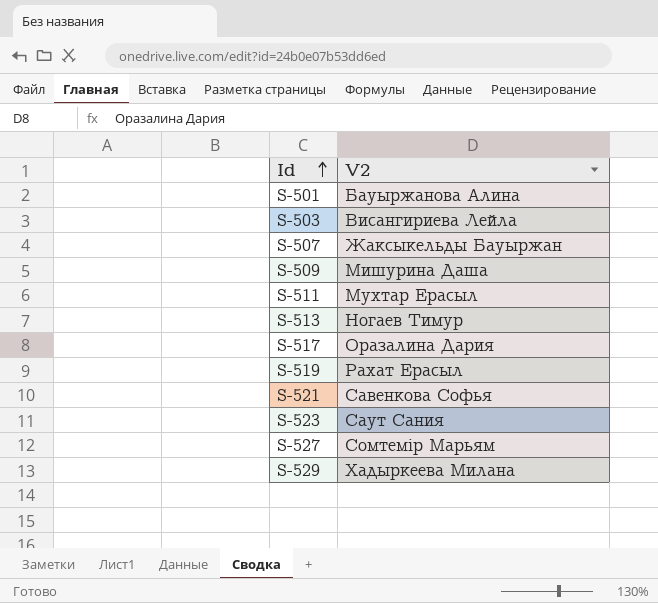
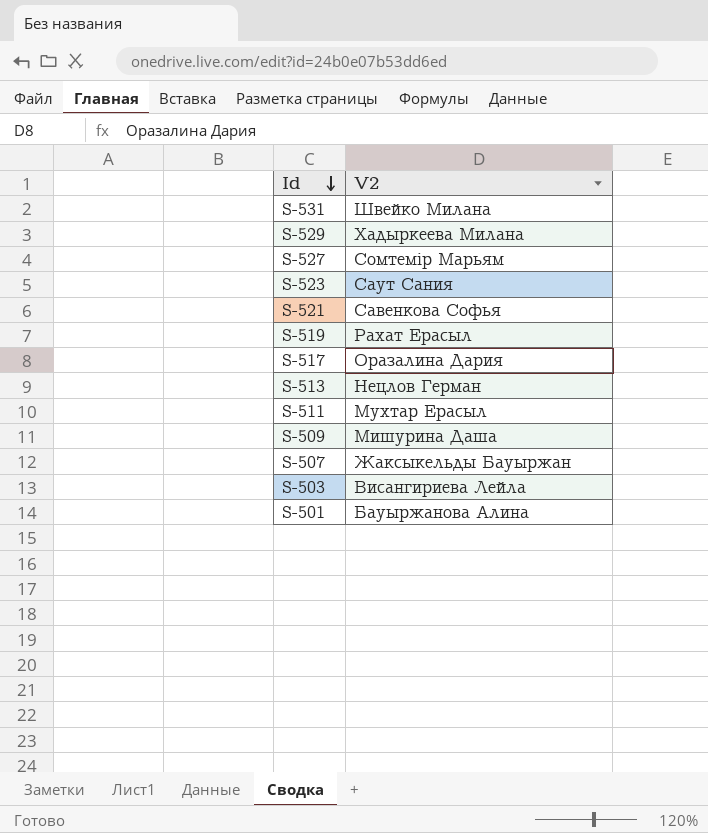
row order: Id ascending -> Id descending
row S-531: none -> Швейко Милана
S-513 | V2: Ногаев Тимур -> Нецлов Герман

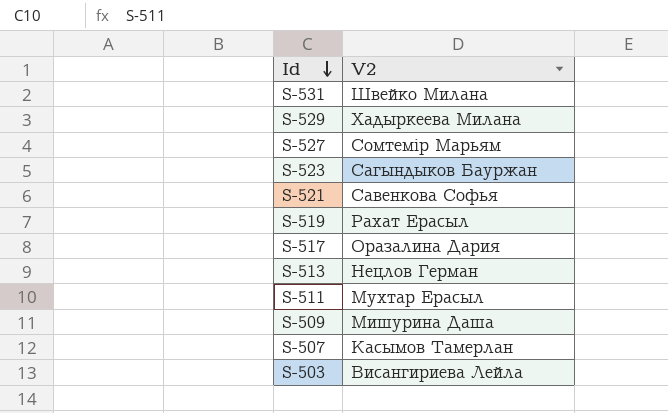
row S-501: Бауыржанова Алина -> none
S-523 | V2: Саут Сания -> Сагындыков Бауржан
S-507 | V2: Жаксыкельды Бауыржан -> Касымов Тамерлан

